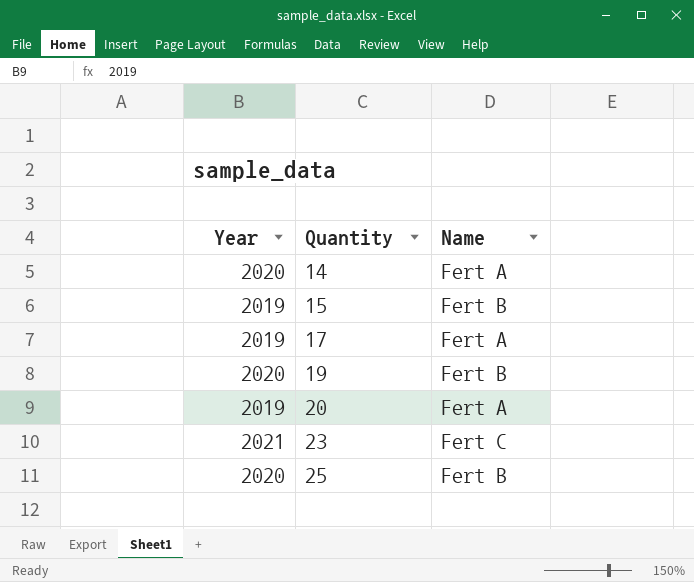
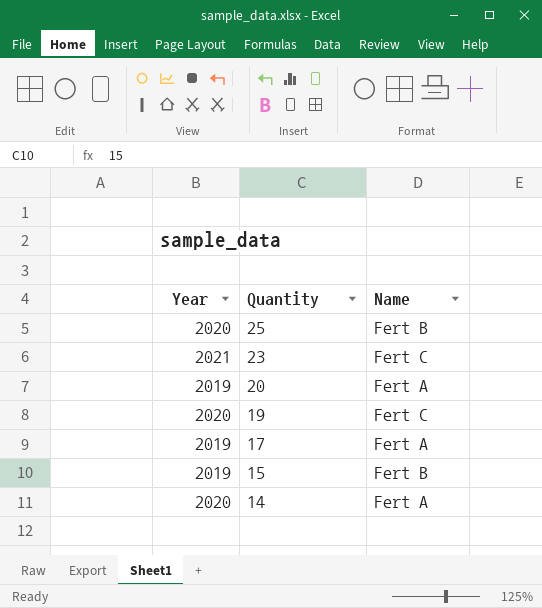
row order: Quantity ascending -> Quantity descending
19 | Name: Fert B -> Fert C

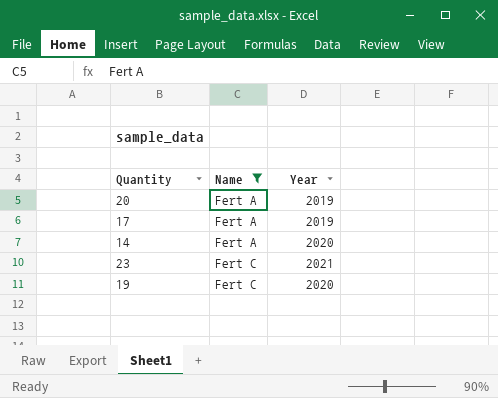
filter: none -> Name != Fert B
row order: Quantity descending -> Name ascending
column Year | position: 1 -> 3

